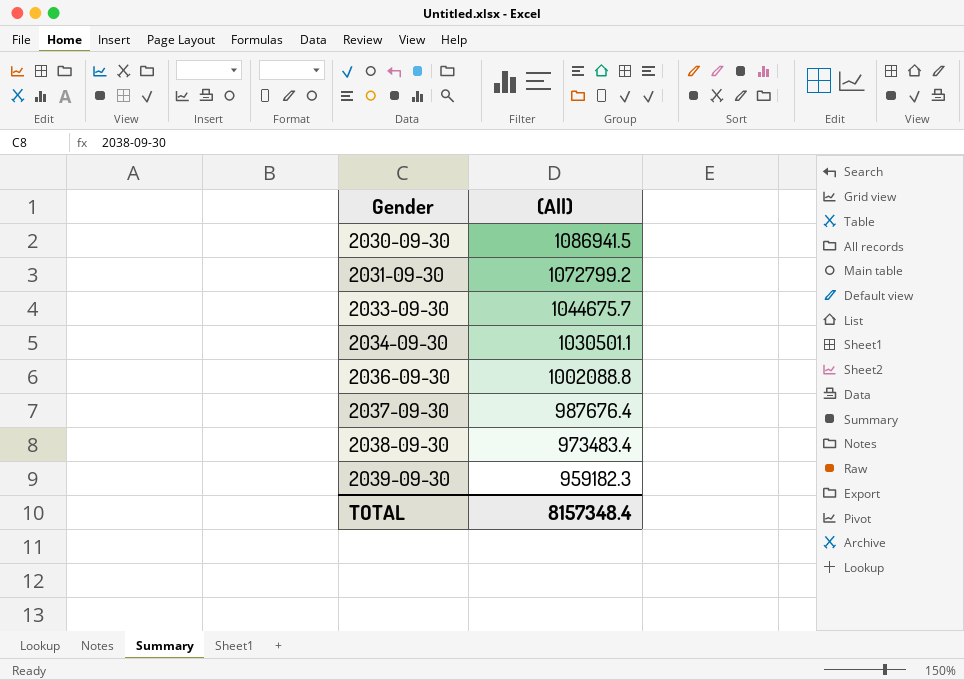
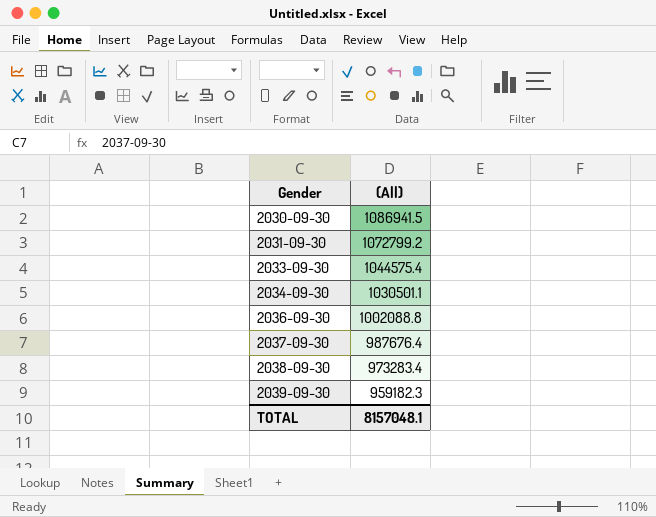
2033-09-30 | (All): 1044675.7 -> 1044575.4
2038-09-30 | (All): 973483.4 -> 973283.4
TOTAL | (All): 8157348.4 -> 8157048.1

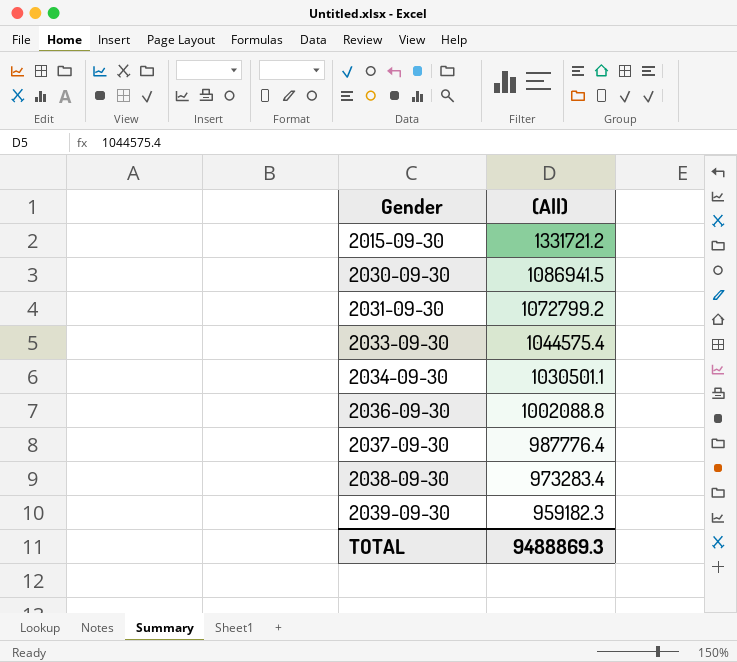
row 2015-09-30: none -> 1331721.2
2037-09-30 | (All): 987676.4 -> 987776.4
TOTAL | (All): 8157048.1 -> 9488869.3

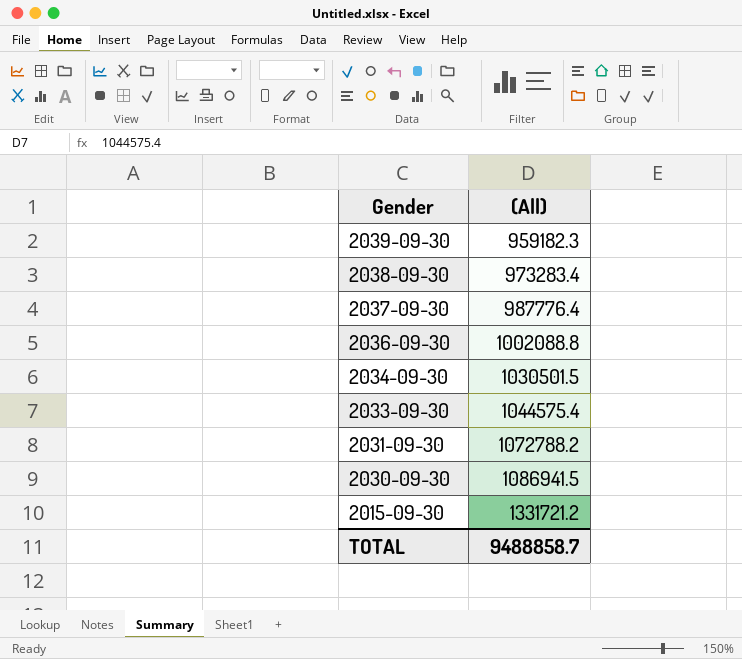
row order: Gender ascending -> Gender descending
2034-09-30 | (All): 1030501.1 -> 1030501.5
2031-09-30 | (All): 1072799.2 -> 1072788.2
TOTAL | (All): 9488869.3 -> 9488858.7

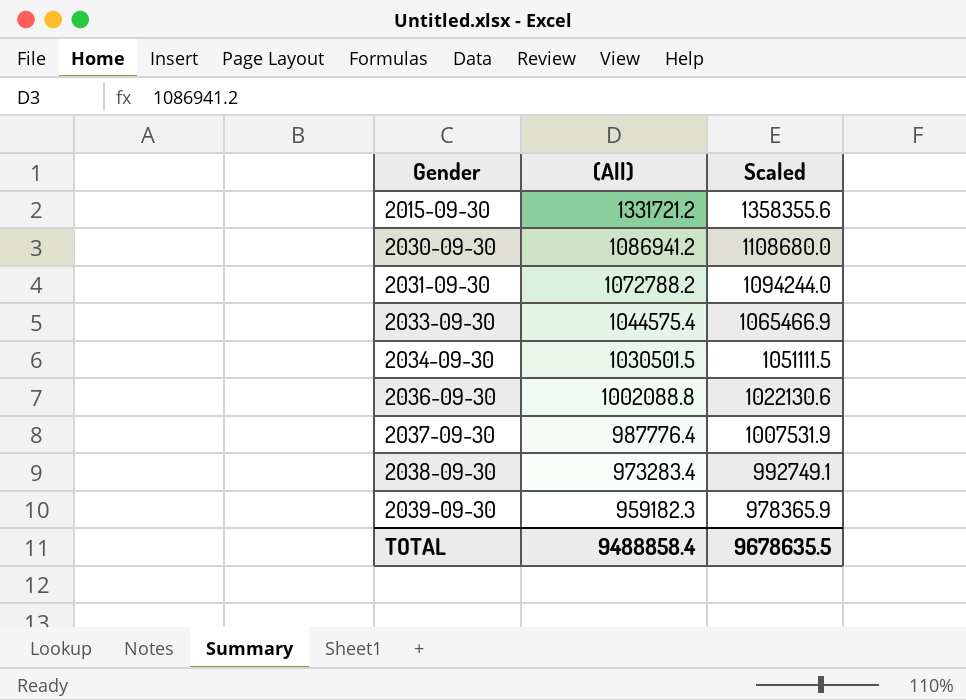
row order: Gender descending -> Gender ascending
column Scaled | formula: none -> [(All)] * 1.02
2030-09-30 | (All): 1086941.5 -> 1086941.2
TOTAL | (All): 9488858.7 -> 9488858.4

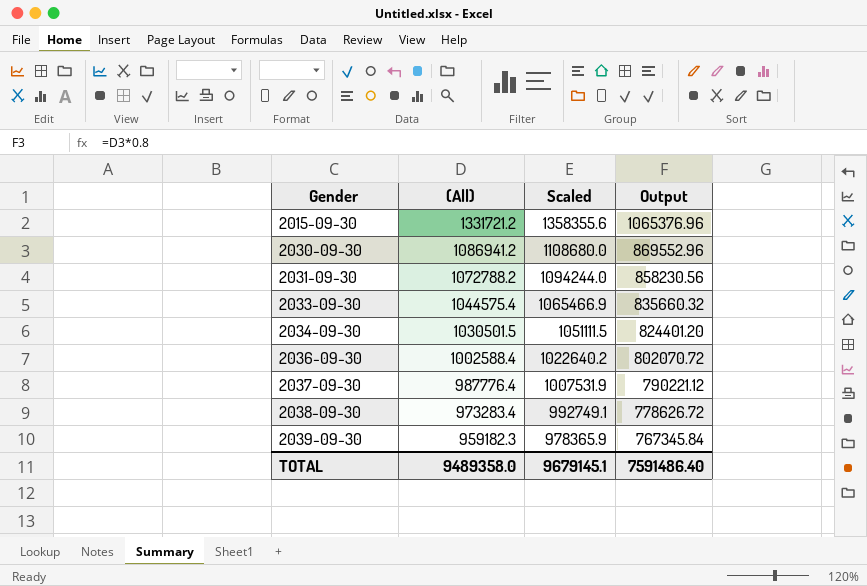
column Output | formula: none -> [(All)] * 0.8
2036-09-30 | (All): 1002088.8 -> 1002588.4
2036-09-30 | Scaled: 1022130.6 -> 1022640.2
TOTAL | (All): 9488858.4 -> 9489358.0
TOTAL | Scaled: 9678635.5 -> 9679145.1

